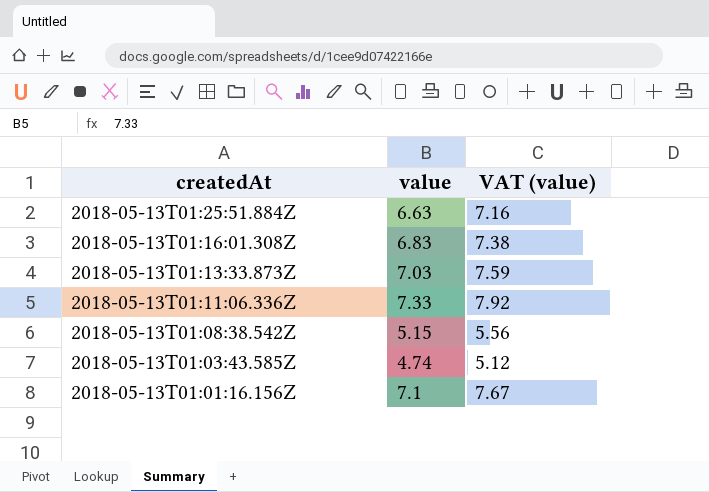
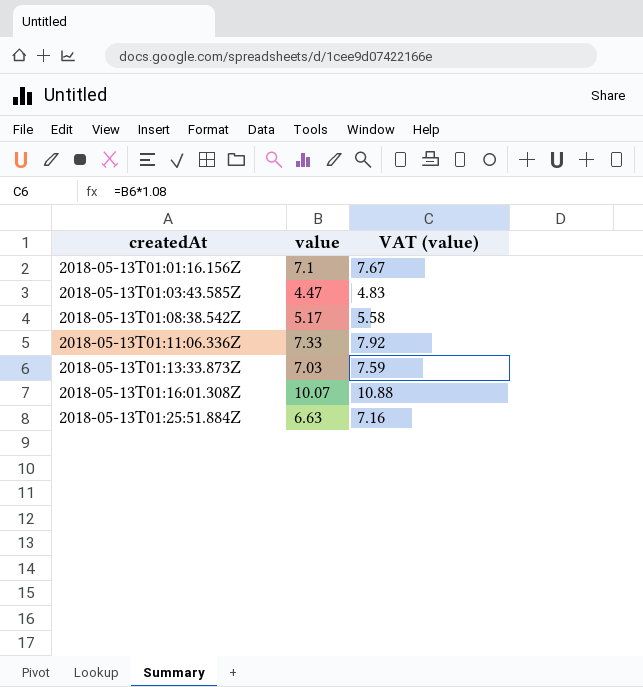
row order: createdAt descending -> createdAt ascending
2018-05-13T01:03:43.585Z | value: 4.74 -> 4.47
2018-05-13T01:03:43.585Z | VAT (value): 5.12 -> 4.83
2018-05-13T01:08:38.542Z | value: 5.15 -> 5.17
2018-05-13T01:08:38.542Z | VAT (value): 5.56 -> 5.58
2018-05-13T01:16:01.308Z | value: 6.83 -> 10.07
2018-05-13T01:16:01.308Z | VAT (value): 7.38 -> 10.88

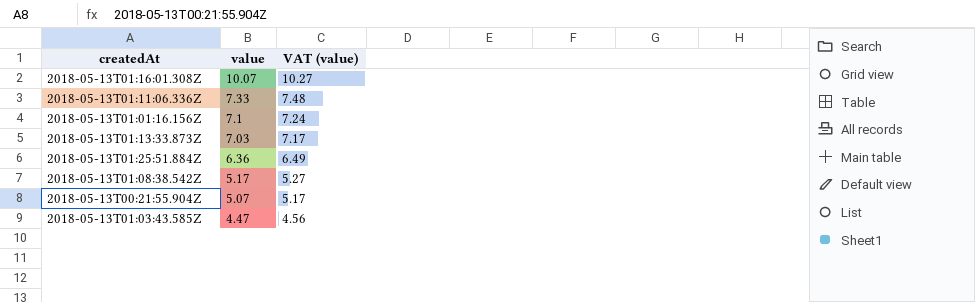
row order: createdAt ascending -> value descending
column VAT (value) | formula: [value] * 1.08 -> [value] * 1.02
2018-05-13T01:25:51.884Z | value: 6.63 -> 6.36
row 2018-05-13T00:21:55.904Z: none -> 5.07 | 5.17

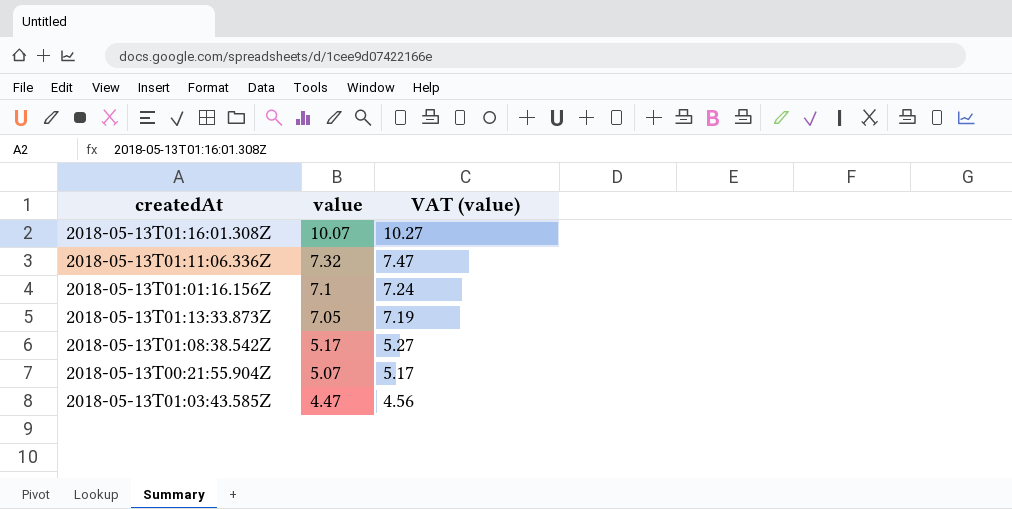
row 2018-05-13T01:25:51.884Z: 6.36 | 6.49 -> none
2018-05-13T01:11:06.336Z | value: 7.33 -> 7.32
2018-05-13T01:11:06.336Z | VAT (value): 7.48 -> 7.47
2018-05-13T01:13:33.873Z | value: 7.03 -> 7.05
2018-05-13T01:13:33.873Z | VAT (value): 7.17 -> 7.19

